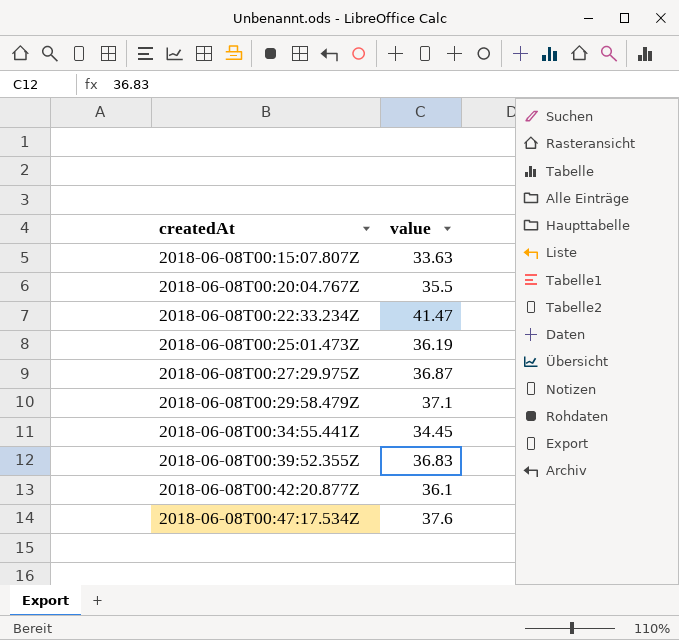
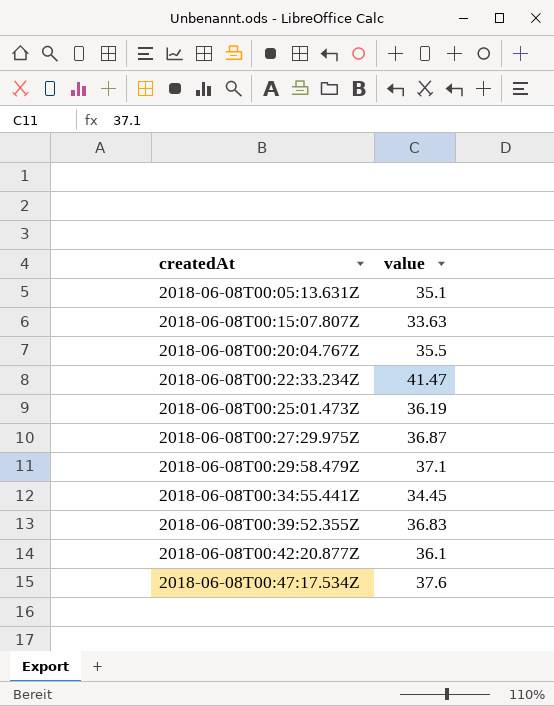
row 2018-06-08T00:05:13.631Z: none -> 35.1

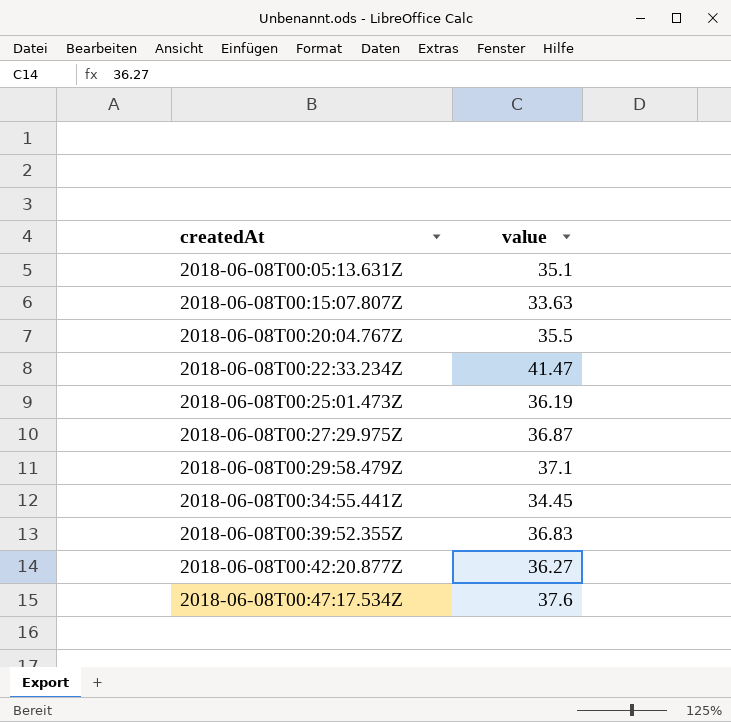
2018-06-08T00:42:20.877Z | value: 36.1 -> 36.27

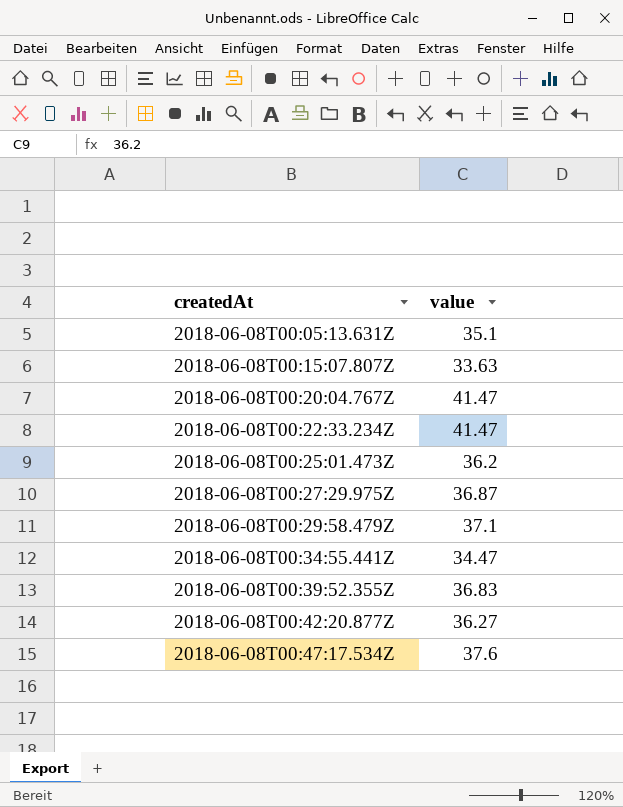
2018-06-08T00:20:04.767Z | value: 35.5 -> 41.47
2018-06-08T00:25:01.473Z | value: 36.19 -> 36.2
2018-06-08T00:34:55.441Z | value: 34.45 -> 34.47

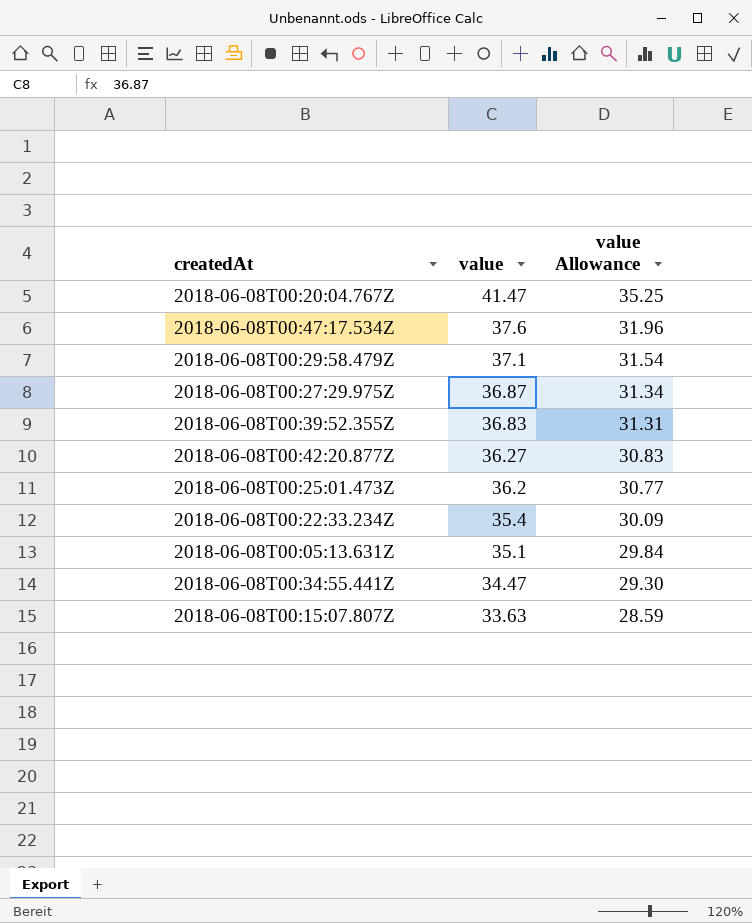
row order: createdAt ascending -> value descending
column value Allowance | formula: none -> [value] * 0.85
2018-06-08T00:22:33.234Z | value: 41.47 -> 35.4

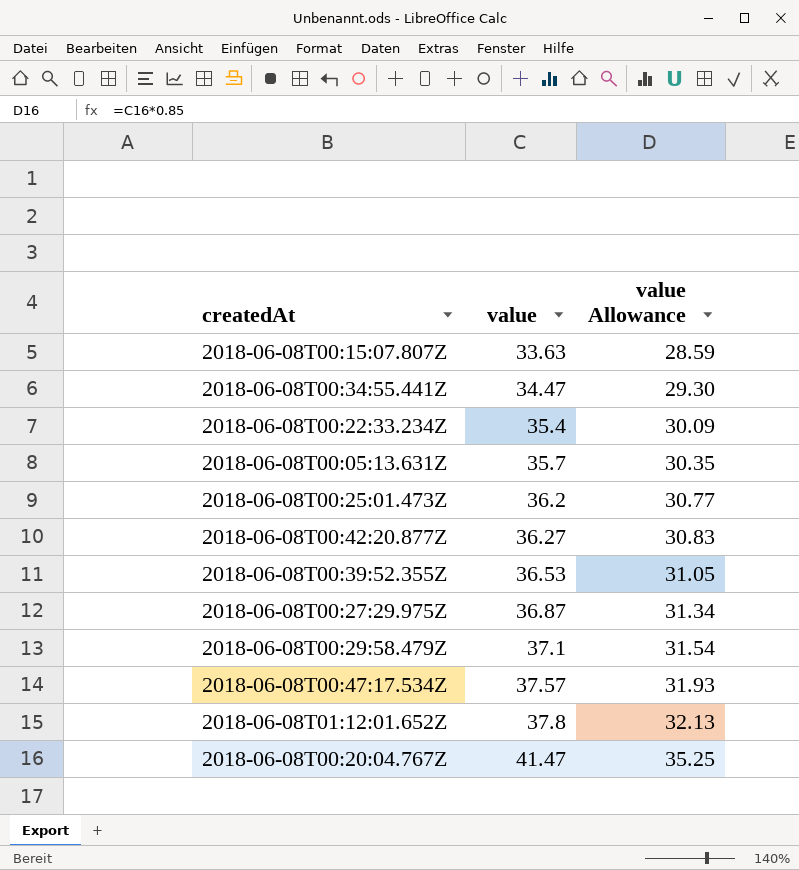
row order: value descending -> value ascending
2018-06-08T00:05:13.631Z | value: 35.1 -> 35.7
2018-06-08T00:05:13.631Z | value Allowance: 29.84 -> 30.35
2018-06-08T00:39:52.355Z | value: 36.83 -> 36.53
2018-06-08T00:39:52.355Z | value Allowance: 31.31 -> 31.05
2018-06-08T00:47:17.534Z | value: 37.6 -> 37.57
2018-06-08T00:47:17.534Z | value Allowance: 31.96 -> 31.93
row 2018-06-08T01:12:01.652Z: none -> 37.8 | 32.13

